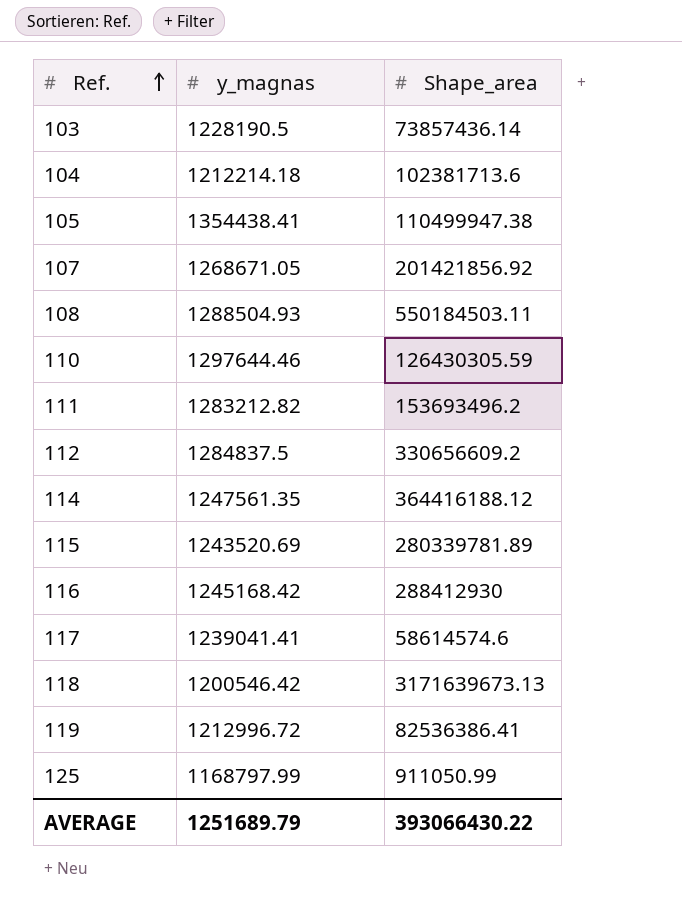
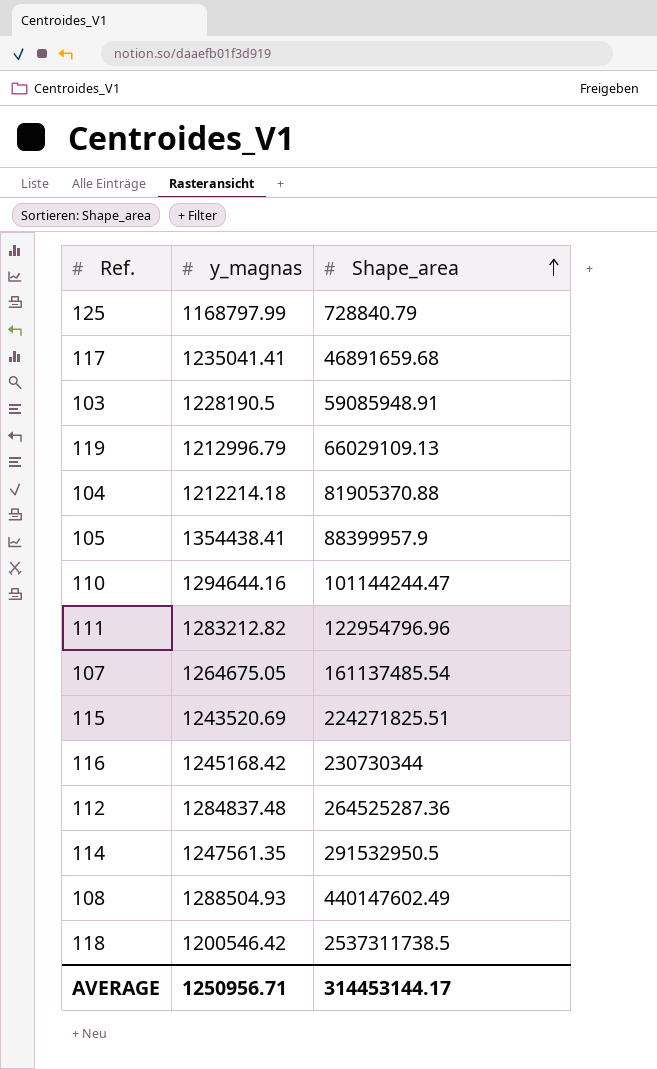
row order: Ref. ascending -> Shape_area ascending
125 | Shape_area: 911050.99 -> 728840.79
117 | y_magnas: 1239041.41 -> 1235041.41
117 | Shape_area: 58614574.6 -> 46891659.68
103 | Shape_area: 73857436.14 -> 59085948.91
119 | y_magnas: 1212996.72 -> 1212996.79
119 | Shape_area: 82536386.41 -> 66029109.13
104 | Shape_area: 102381713.6 -> 81905370.88
105 | Shape_area: 110499947.38 -> 88399957.9
110 | y_magnas: 1297644.46 -> 1294644.16
110 | Shape_area: 126430305.59 -> 101144244.47
111 | Shape_area: 153693496.2 -> 122954796.96
107 | y_magnas: 1268671.05 -> 1264675.05
107 | Shape_area: 201421856.92 -> 161137485.54
115 | Shape_area: 280339781.89 -> 224271825.51
116 | Shape_area: 288412930 -> 230730344
112 | y_magnas: 1284837.5 -> 1284837.48
112 | Shape_area: 330656609.2 -> 264525287.36
114 | Shape_area: 364416188.12 -> 291532950.5
108 | Shape_area: 550184503.11 -> 440147602.49
118 | Shape_area: 3171639673.13 -> 2537311738.5
AVERAGE | y_magnas: 1251689.79 -> 1250956.71
AVERAGE | Shape_area: 393066430.22 -> 314453144.17

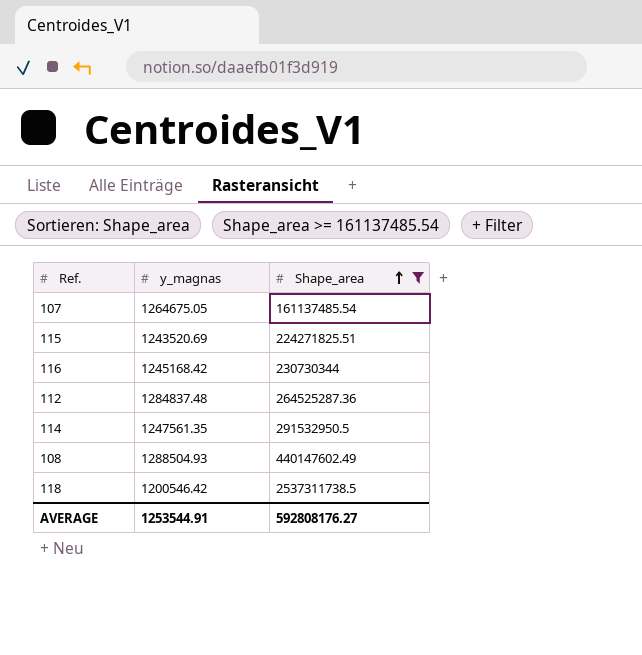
filter: none -> Shape_area >= 161137485.54
AVERAGE | y_magnas: 1250956.71 -> 1253544.91
AVERAGE | Shape_area: 314453144.17 -> 592808176.27

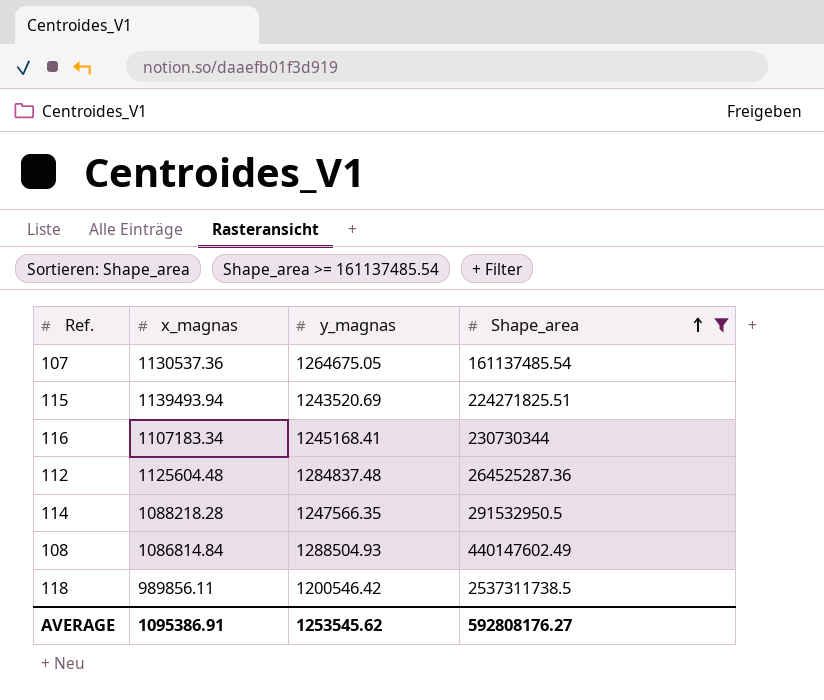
column x_magnas | position: none -> 2
116 | y_magnas: 1245168.42 -> 1245168.41
114 | y_magnas: 1247561.35 -> 1247566.35
AVERAGE | y_magnas: 1253544.91 -> 1253545.62

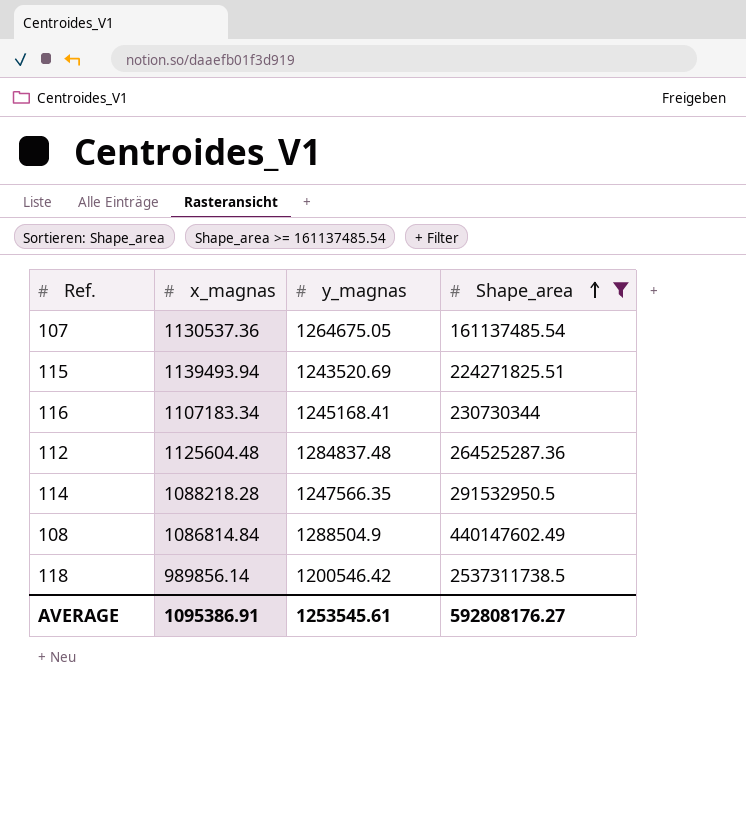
108 | y_magnas: 1288504.93 -> 1288504.9
118 | x_magnas: 989856.11 -> 989856.14
AVERAGE | y_magnas: 1253545.62 -> 1253545.61

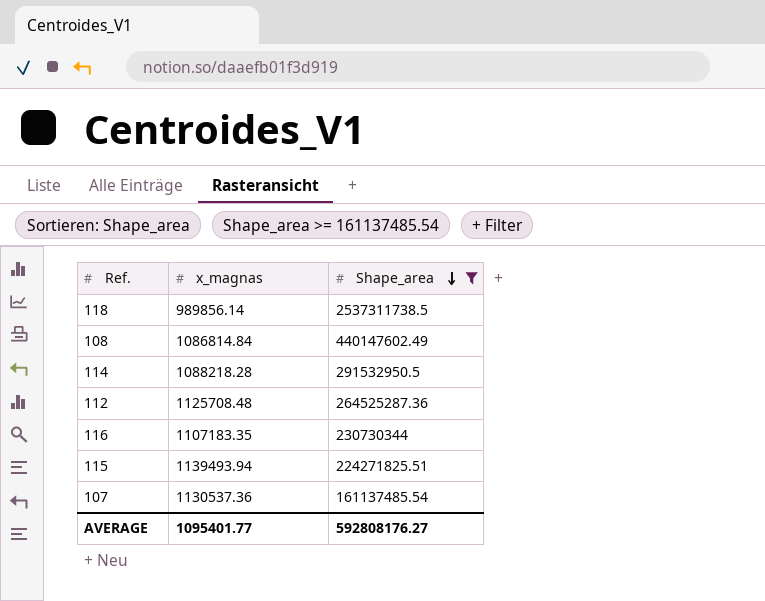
row order: Shape_area ascending -> Shape_area descending
column y_magnas | position: 3 -> none
112 | x_magnas: 1125604.48 -> 1125708.48
116 | x_magnas: 1107183.34 -> 1107183.35
AVERAGE | x_magnas: 1095386.91 -> 1095401.77

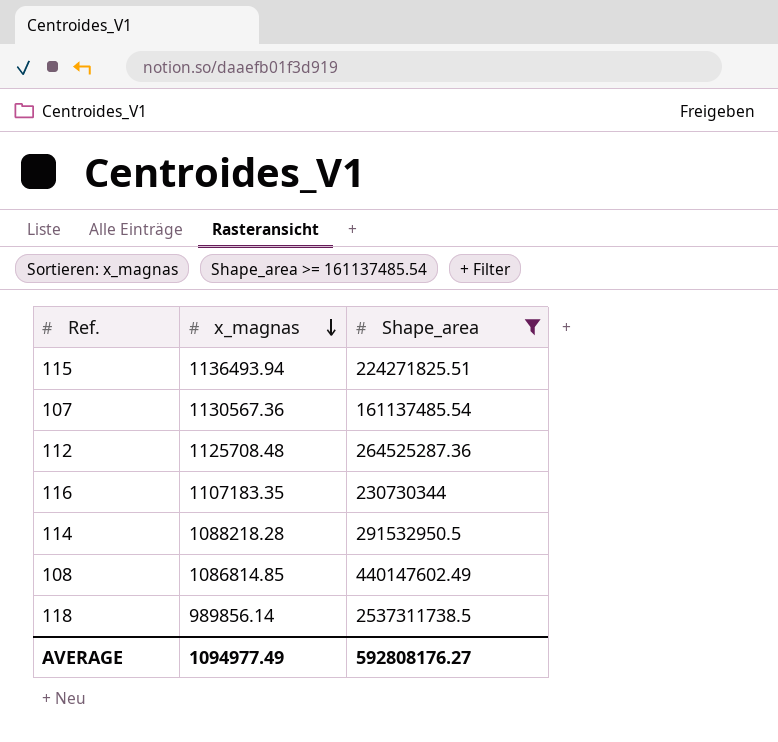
row order: Shape_area descending -> x_magnas descending
115 | x_magnas: 1139493.94 -> 1136493.94
107 | x_magnas: 1130537.36 -> 1130567.36
108 | x_magnas: 1086814.84 -> 1086814.85
AVERAGE | x_magnas: 1095401.77 -> 1094977.49

